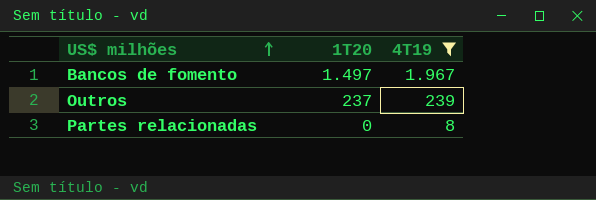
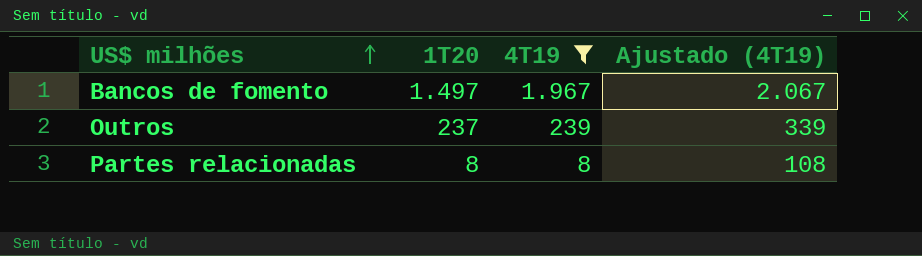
column Ajustado (4T19) | formula: none -> [4T19] + 100
Partes relacionadas | 1T20: 0 -> 8

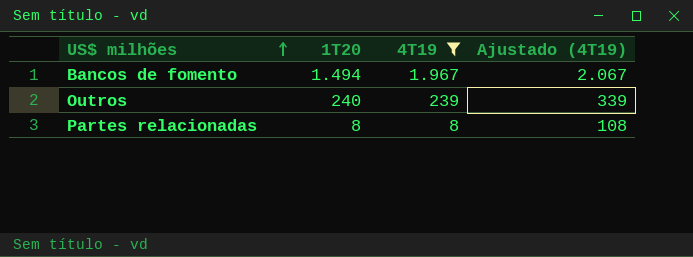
Bancos de fomento | 1T20: 1.497 -> 1.494
Outros | 1T20: 237 -> 240

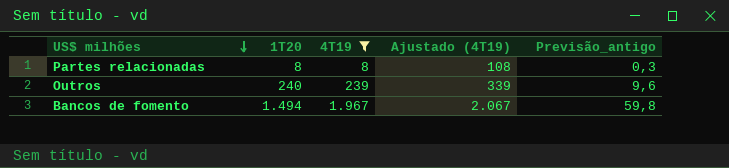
row order: US$ milhões ascending -> US$ milhões descending
column Previsão_antigo | formula: none -> [1T20] * 0,04

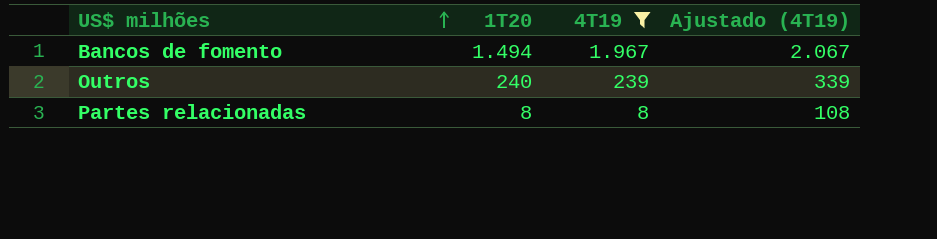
row order: US$ milhões descending -> US$ milhões ascending
column Previsão_antigo | formula: [1T20] * 0,04 -> none

